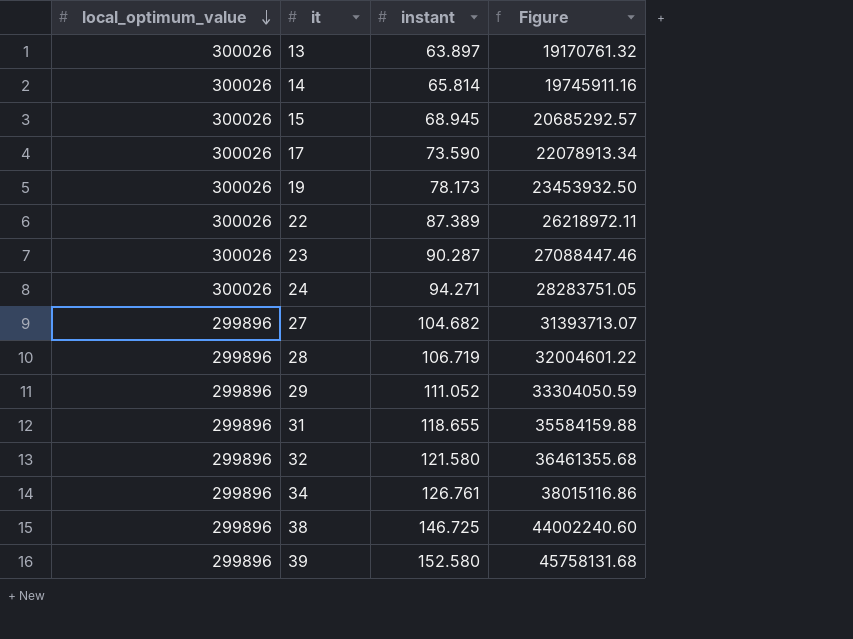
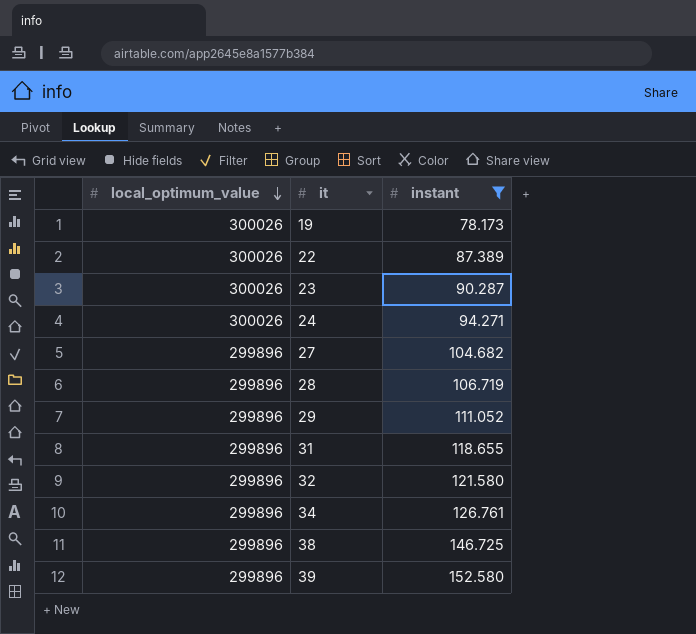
filter: none -> instant >= 78.173
column Figure | formula: [local_optimum_value] * [instant] -> none

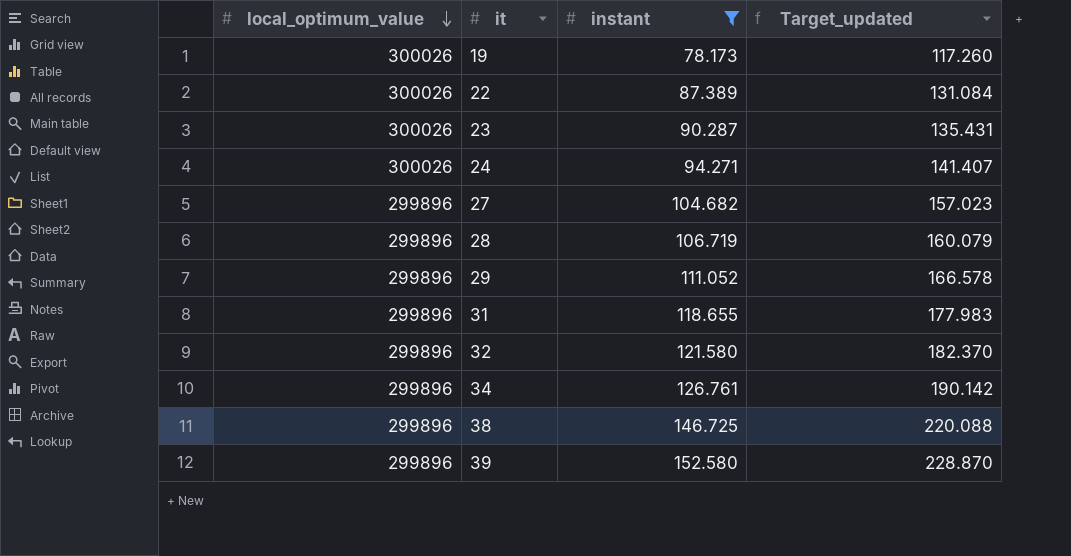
column Target_updated | formula: none -> [instant] * 1.5

